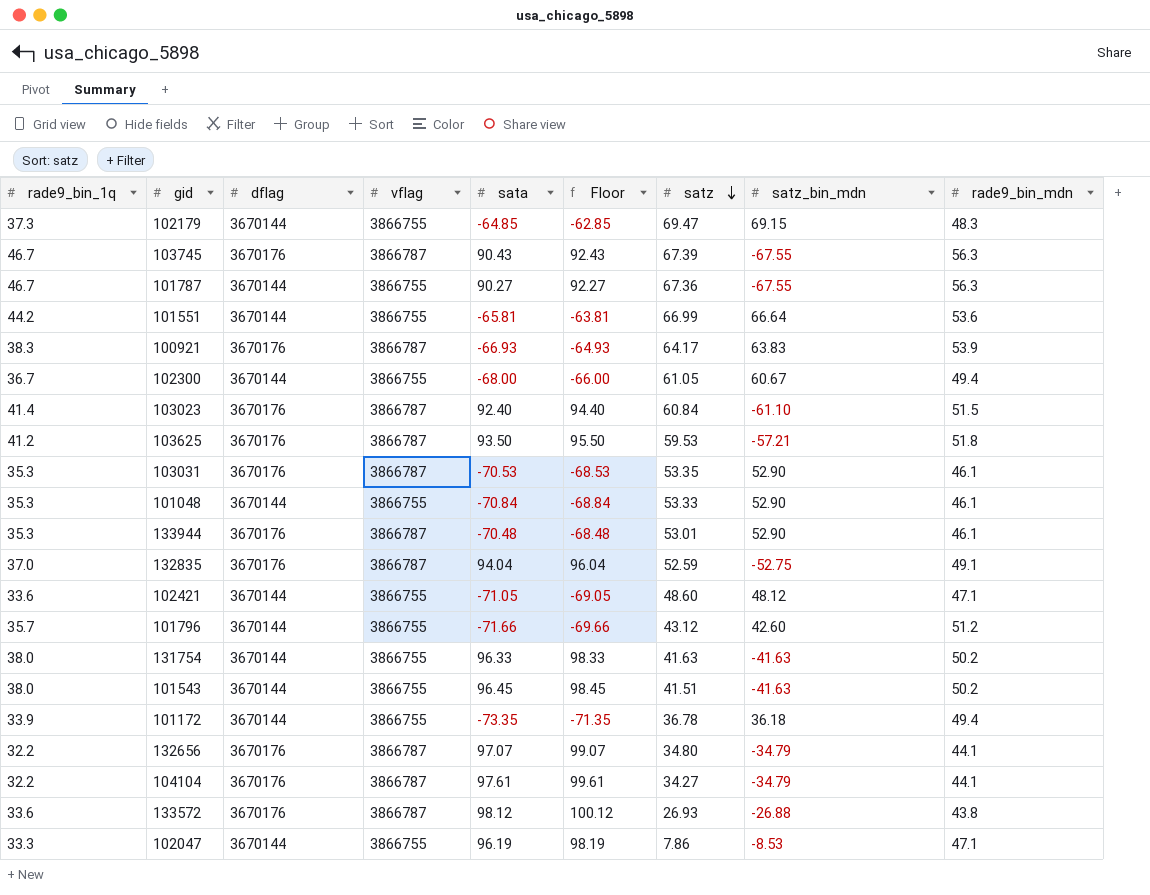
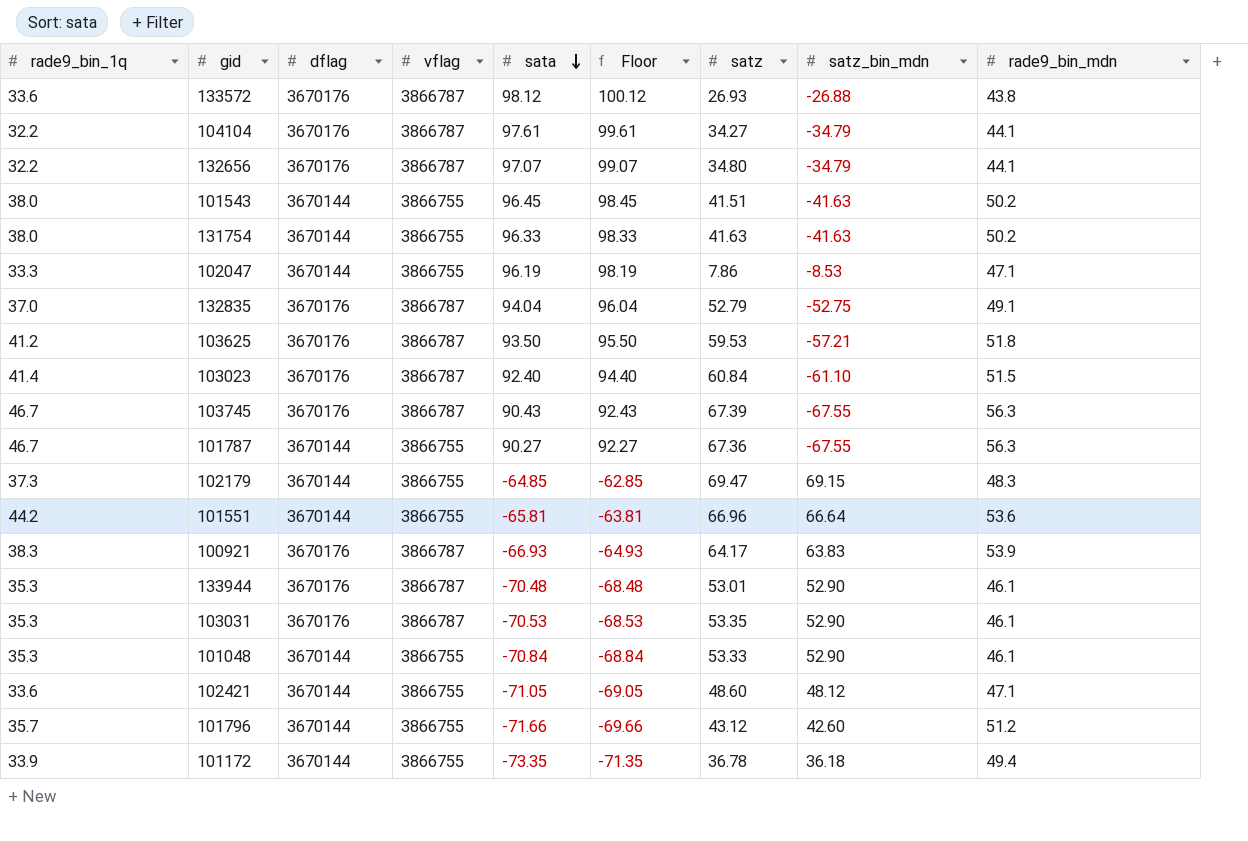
row order: satz descending -> sata descending
row 102300: 36.7 | 3670144 | 3866755 | -68.00 | -66.00 | 61.05 | 60.67 | 49.4 -> none
132835 | satz: 52.59 -> 52.79
101551 | satz: 66.99 -> 66.96

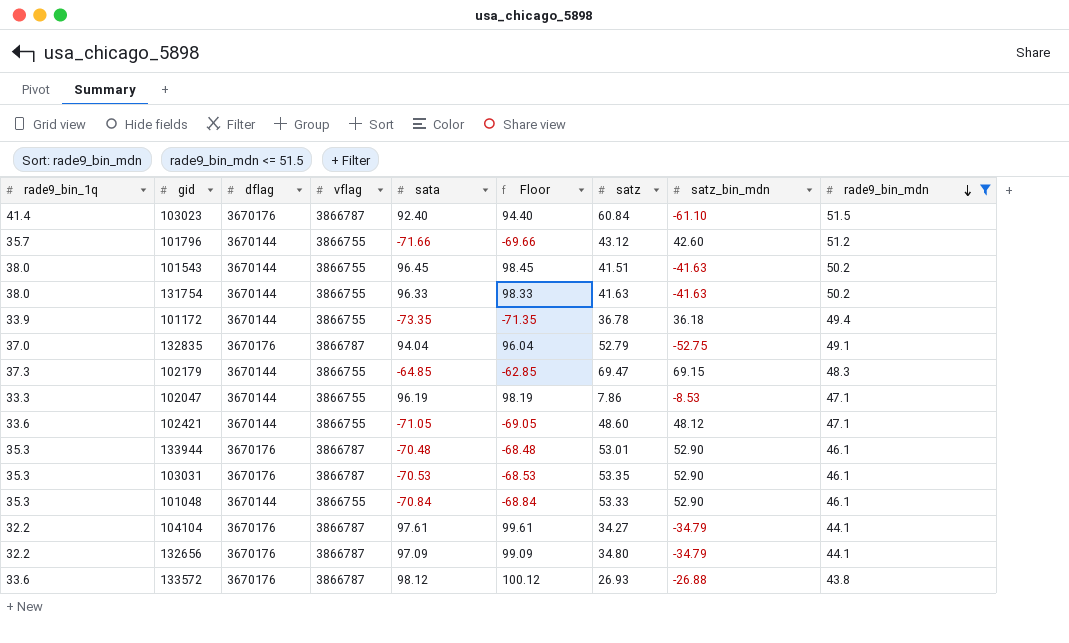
filter: none -> rade9_bin_mdn <= 51.5
row order: sata descending -> rade9_bin_mdn descending
132656 | sata: 97.07 -> 97.09
132656 | Floor: 99.07 -> 99.09

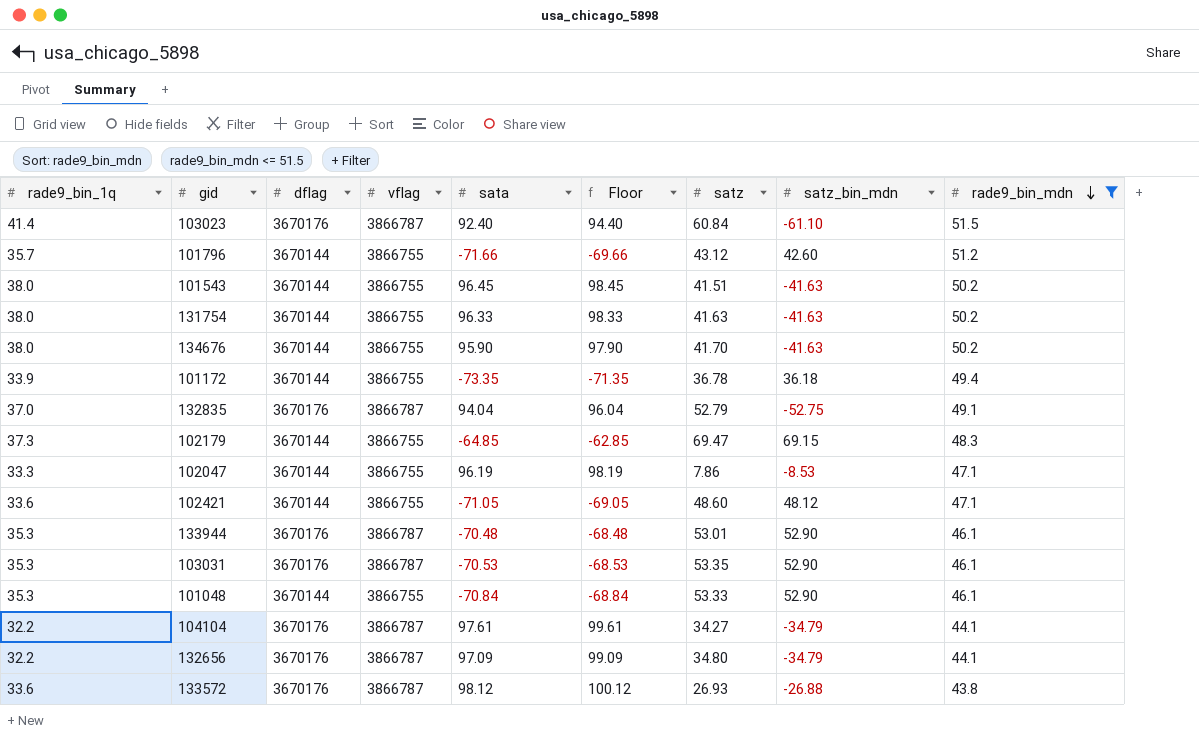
row 134676: none -> 38.0 | 3670144 | 3866755 | 95.90 | 97.90 | 41.70 | -41.63 | 50.2

